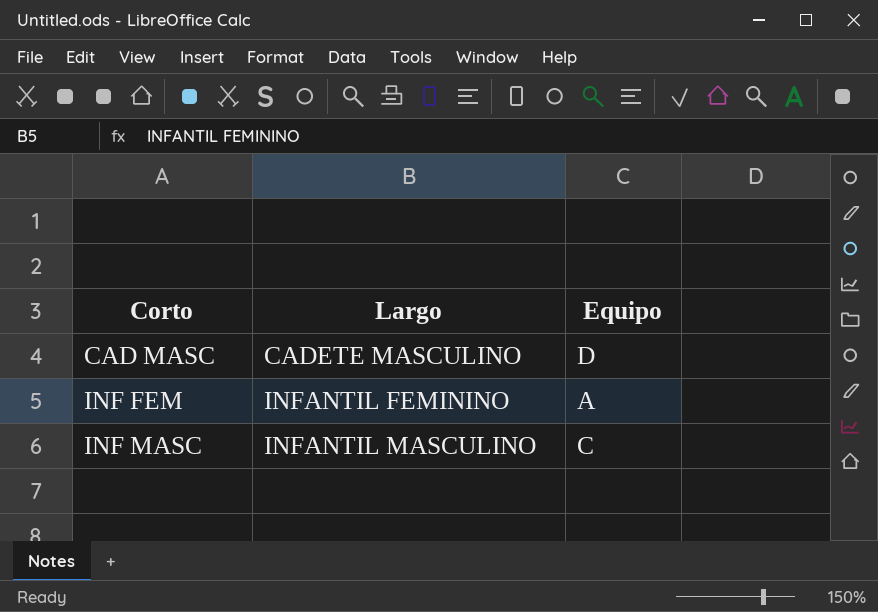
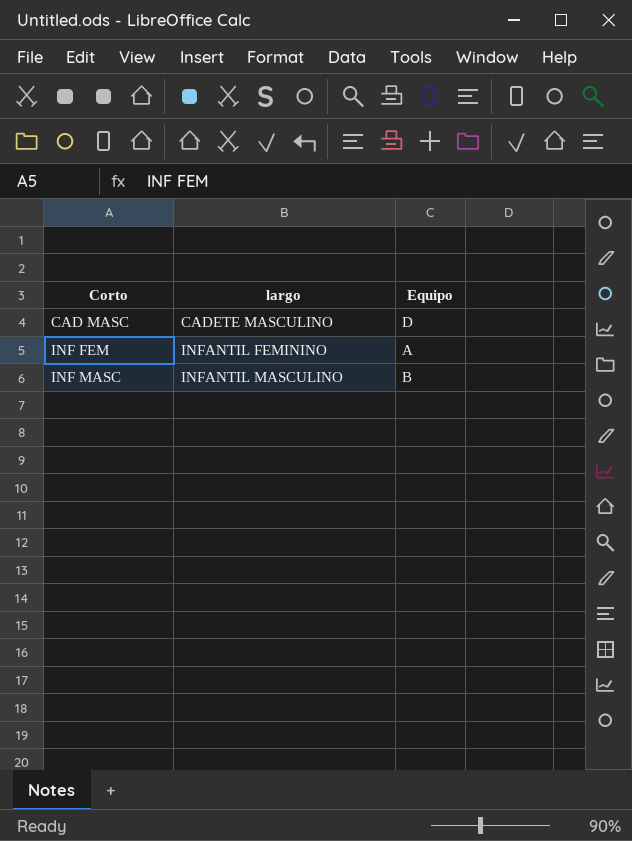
column name: Largo -> largo
INF MASC | Equipo: C -> B

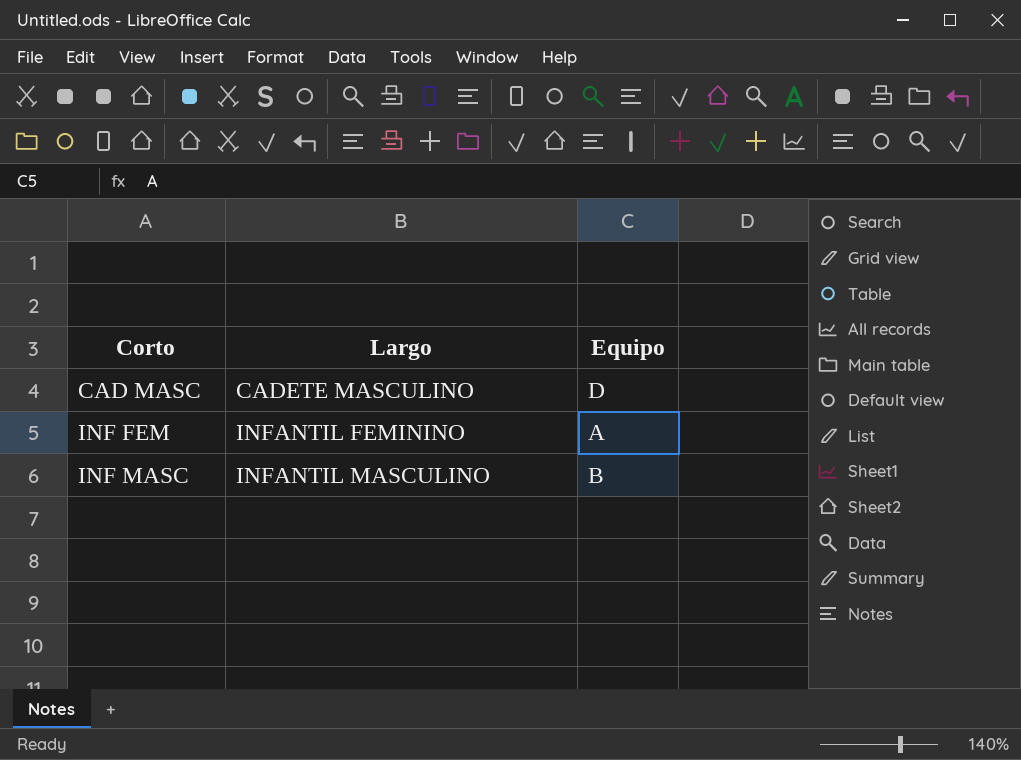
column name: largo -> Largo

